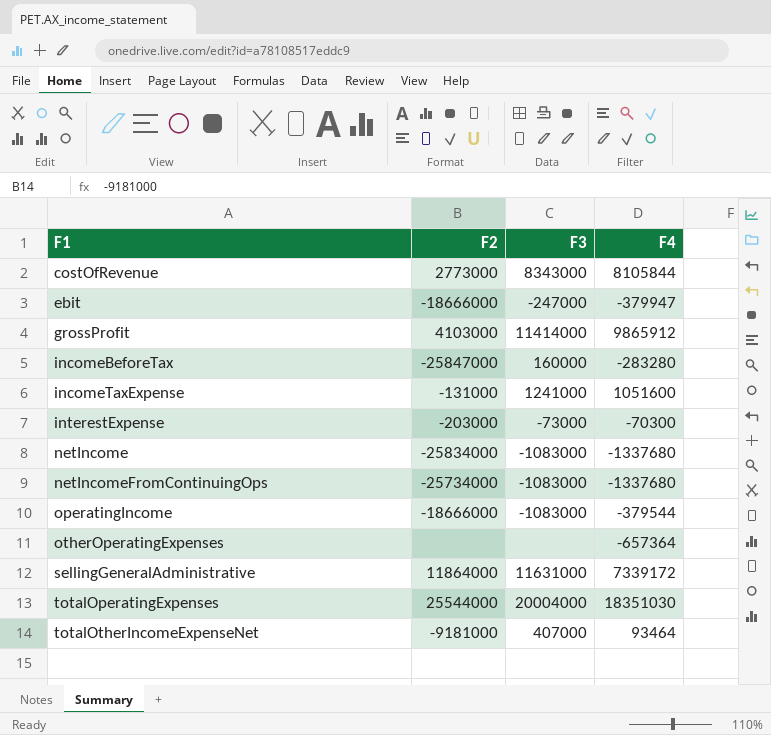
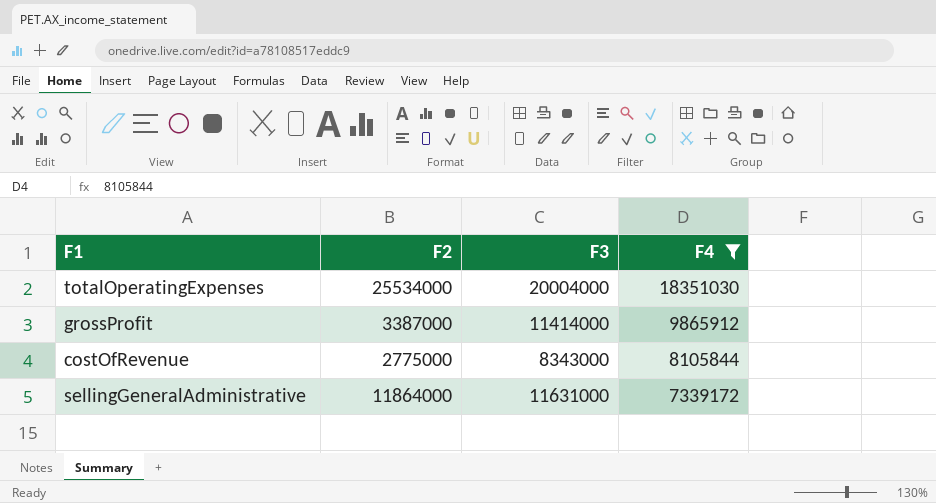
filter: none -> F4 >= 7339172
row order: F1 ascending -> F4 descending
totalOperatingExpenses | F2: 25544000 -> 25534000
grossProfit | F2: 4103000 -> 3387000
costOfRevenue | F2: 2773000 -> 2775000

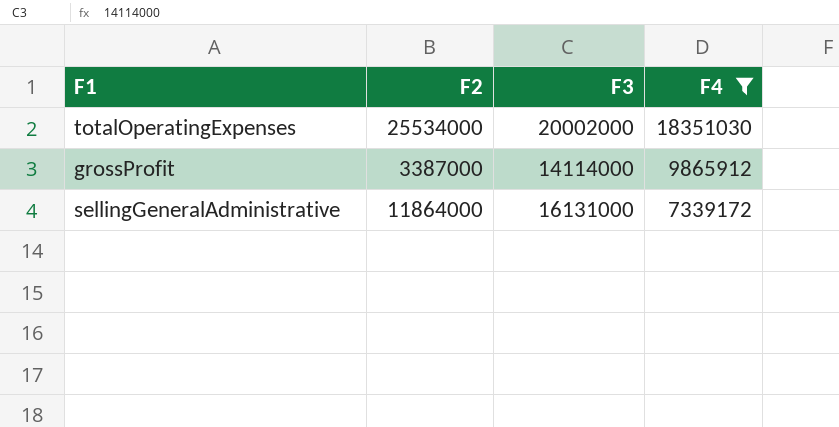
row costOfRevenue: 2775000 | 8343000 | 8105844 -> none
totalOperatingExpenses | F3: 20004000 -> 20002000
grossProfit | F3: 11414000 -> 14114000
sellingGeneralAdministrative | F3: 11631000 -> 16131000

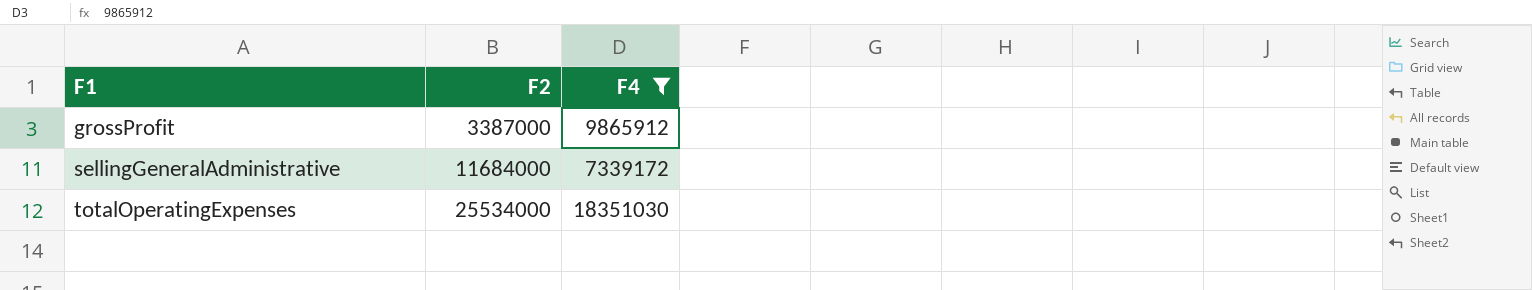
row order: F4 descending -> F1 ascending
column F3 | position: 3 -> none
sellingGeneralAdministrative | F2: 11864000 -> 11684000

